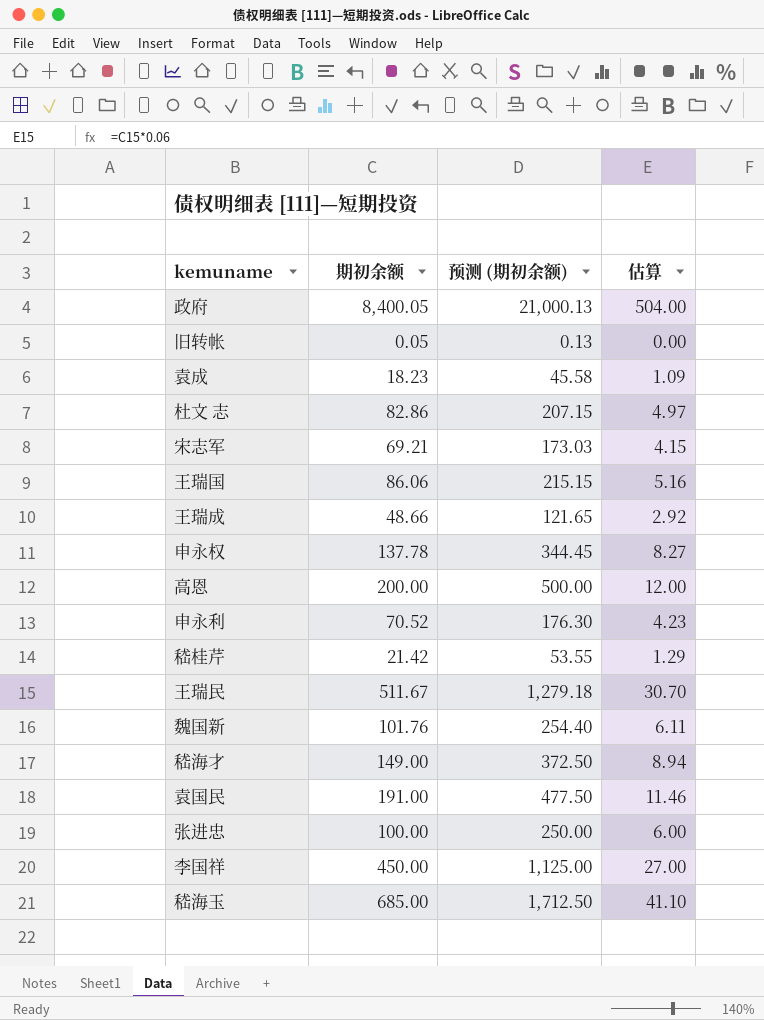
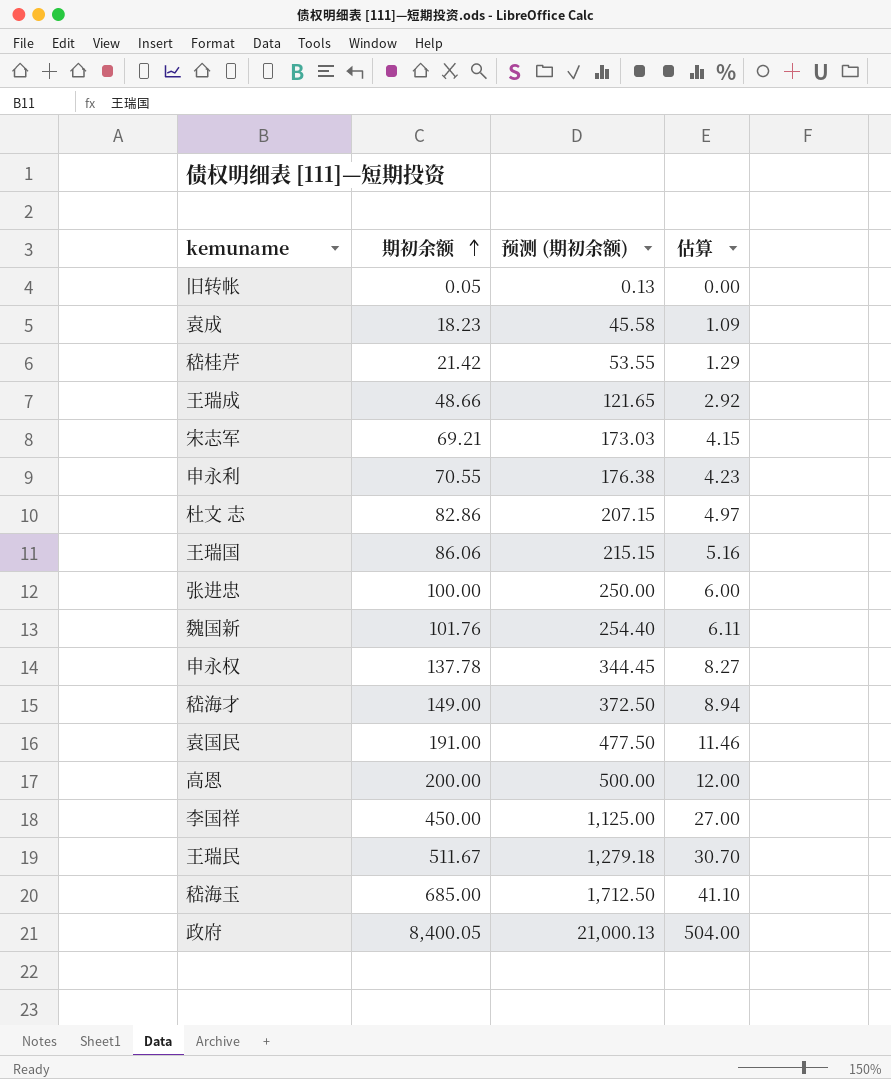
row order: none -> 期初余额 ascending
申永利 | 期初余额: 70.52 -> 70.55
申永利 | 预测 (期初余额): 176.30 -> 176.38

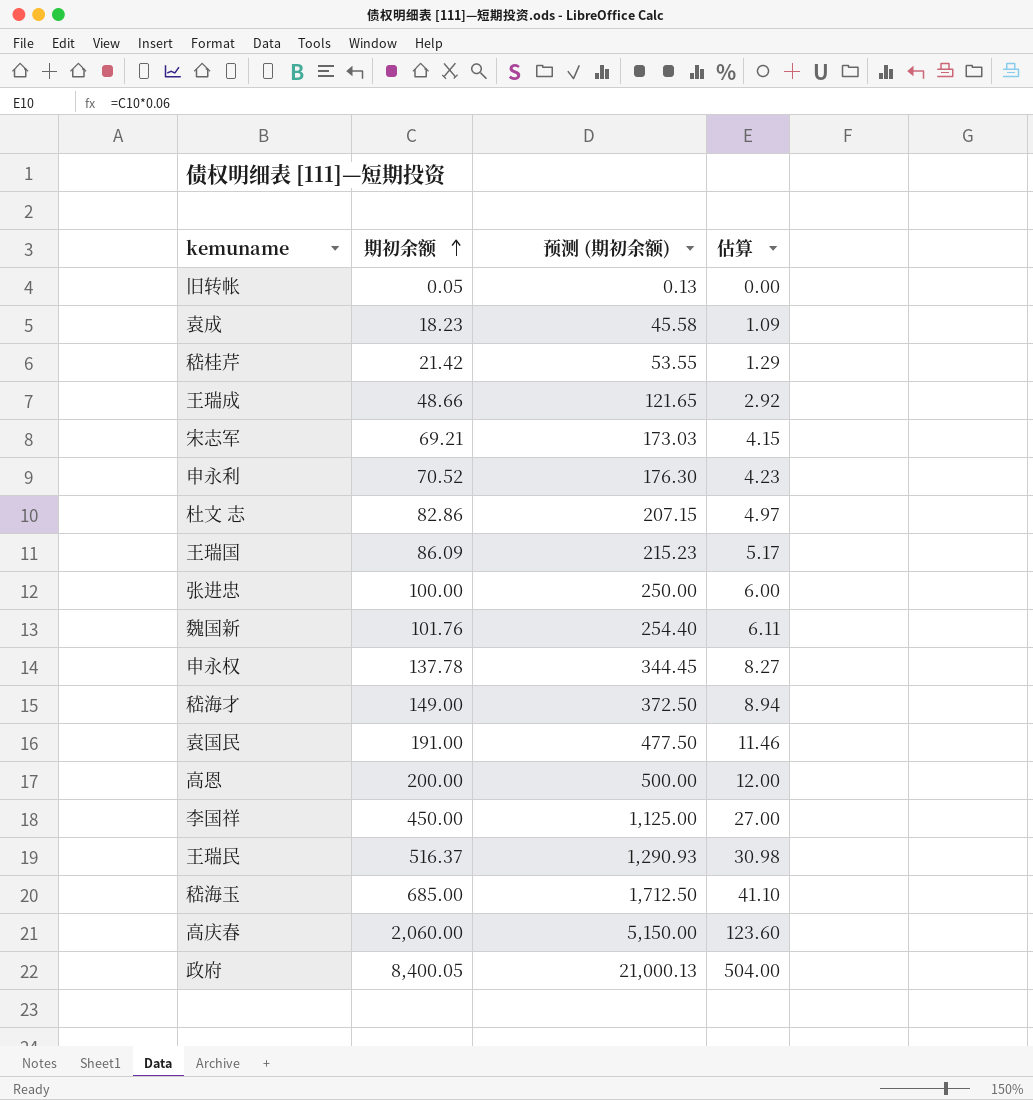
申永利 | 期初余额: 70.55 -> 70.52
申永利 | 预测 (期初余额): 176.38 -> 176.30
王瑞国 | 期初余额: 86.06 -> 86.09
王瑞国 | 预测 (期初余额): 215.15 -> 215.23
王瑞国 | 估算: 5.16 -> 5.17
王瑞民 | 期初余额: 511.67 -> 516.37
王瑞民 | 预测 (期初余额): 1,279.18 -> 1,290.93
王瑞民 | 估算: 30.70 -> 30.98
row 高庆春: none -> 2,060.00 | 5,150.00 | 123.60

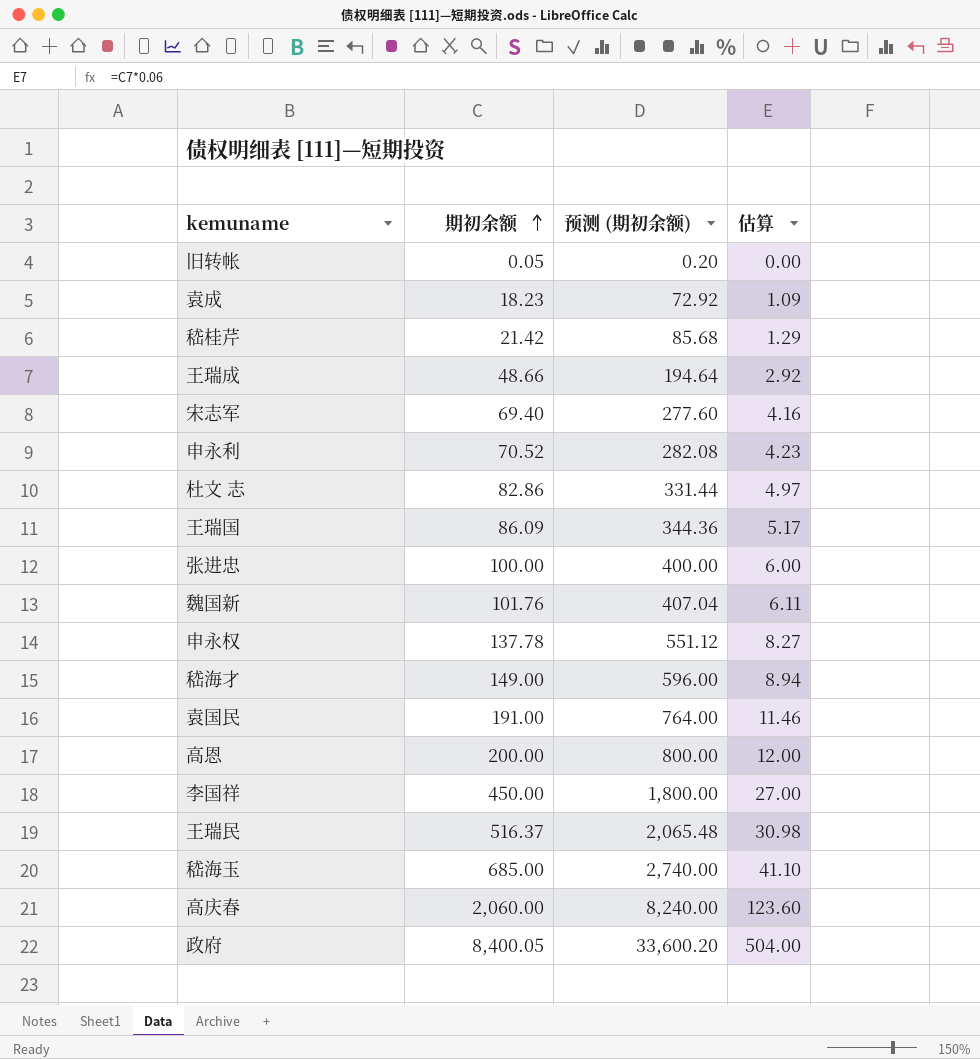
column 预测 (期初余额) | formula: [期初余额] * 2.5 -> [期初余额] * 4
宋志军 | 期初余额: 69.21 -> 69.40
宋志军 | 估算: 4.15 -> 4.16

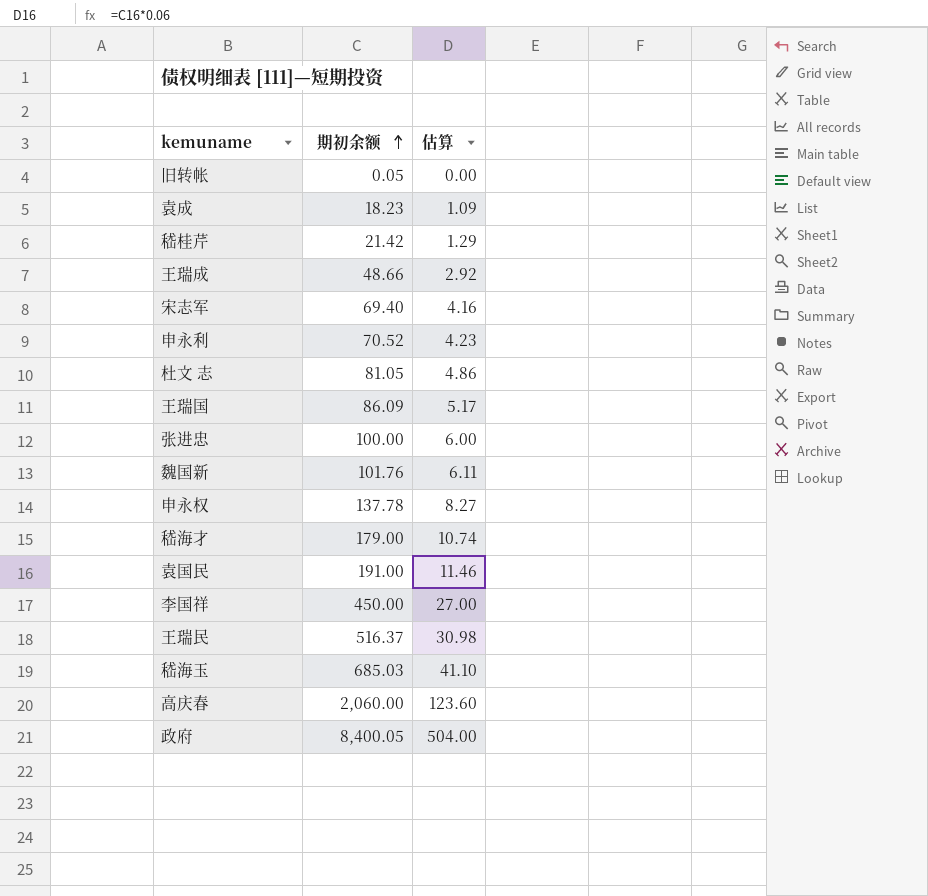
column 预测 (期初余额) | formula: [期初余额] * 4 -> none
row 高恩: 200.00 | 800.00 | 12.00 -> none
杜文 志 | 期初余额: 82.86 -> 81.05
杜文 志 | 估算: 4.97 -> 4.86
嵇海才 | 期初余额: 149.00 -> 179.00
嵇海才 | 估算: 8.94 -> 10.74
嵇海玉 | 期初余额: 685.00 -> 685.03

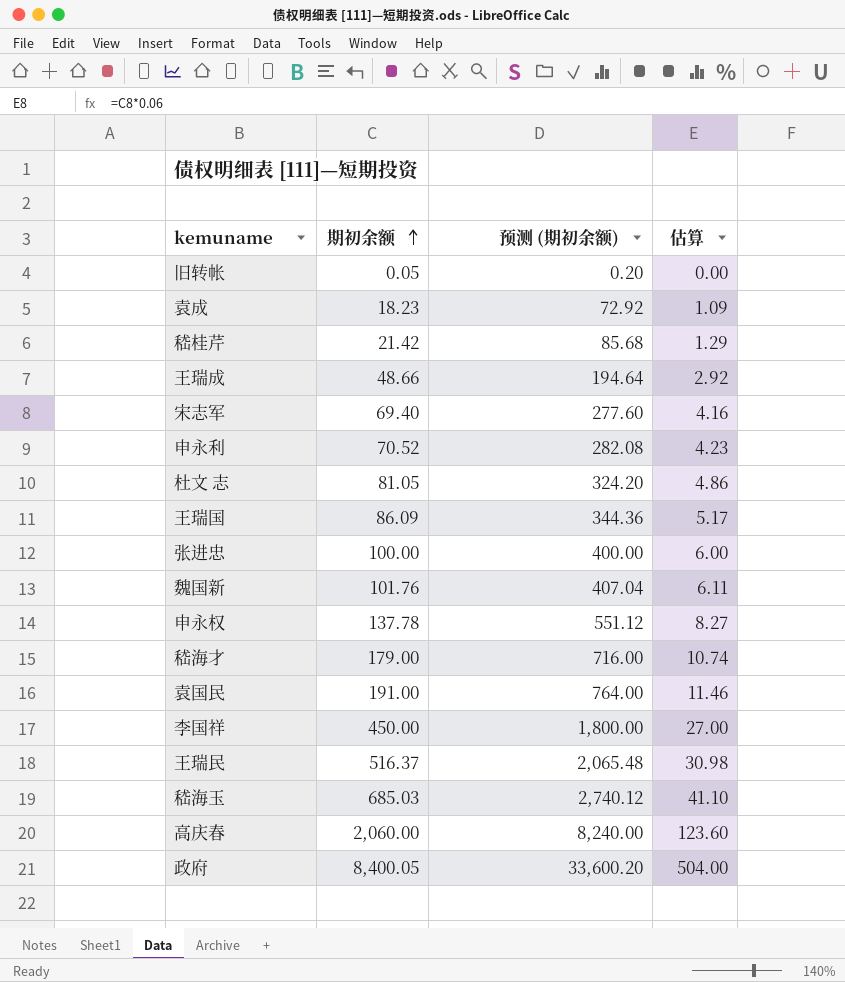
column 预测 (期初余额) | formula: none -> [期初余额] * 4

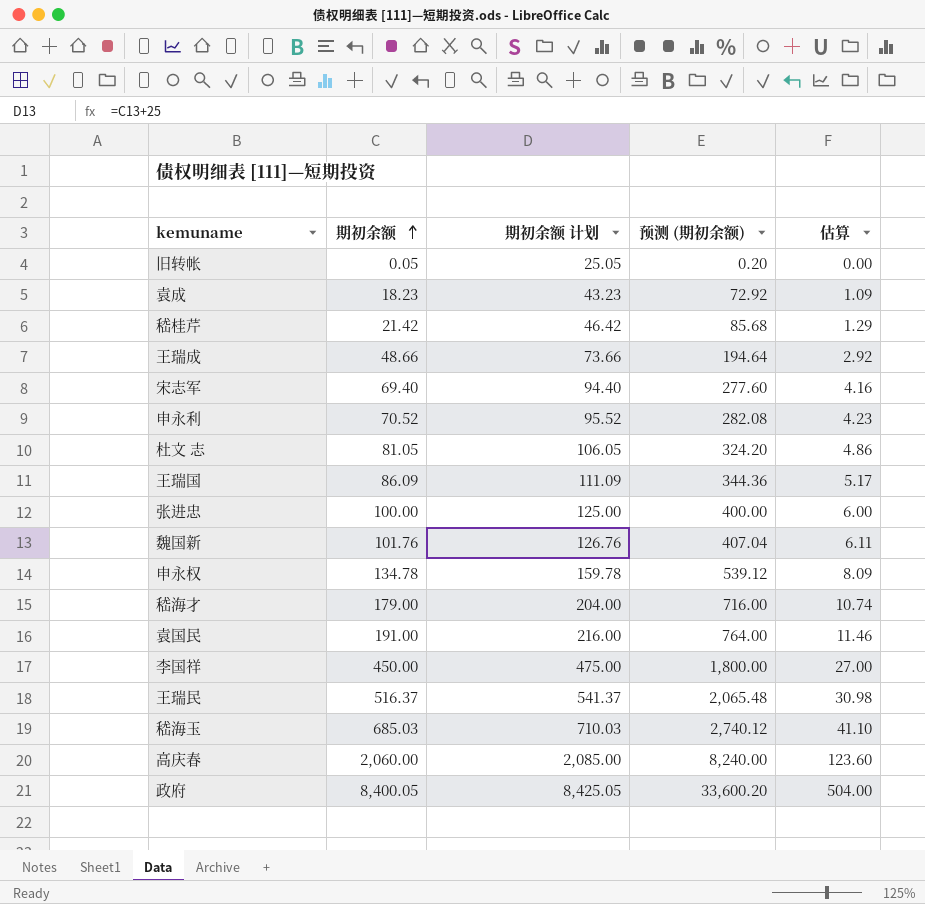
column 期初余额 计划 | formula: none -> [期初余额] + 25
申永权 | 期初余额: 137.78 -> 134.78
申永权 | 预测 (期初余额): 551.12 -> 539.12
申永权 | 估算: 8.27 -> 8.09

